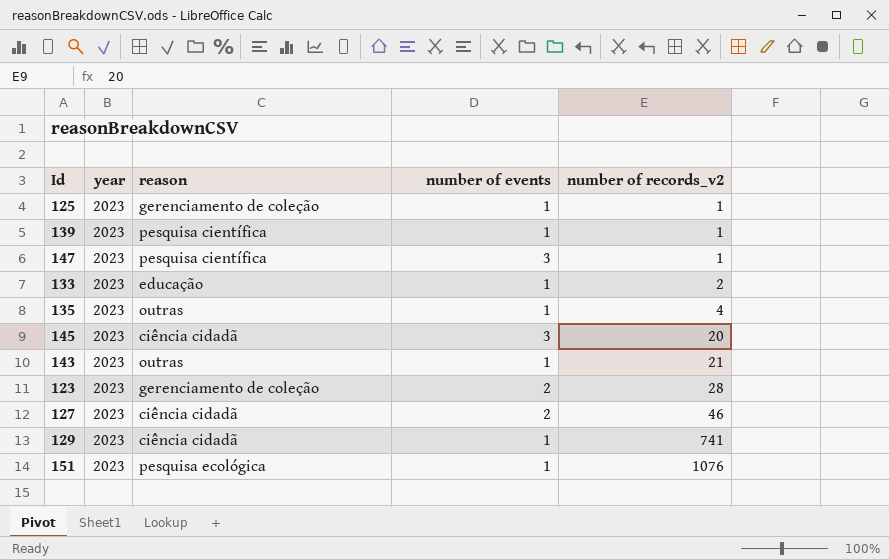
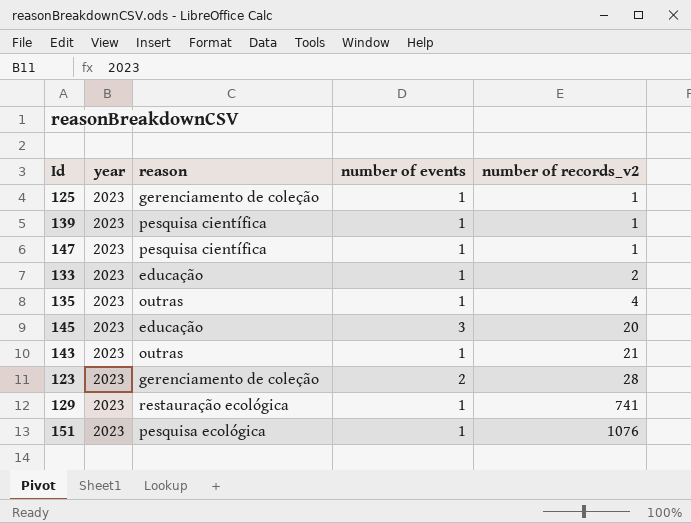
row 127: 2023 | ciência cidadã | 2 | 46 -> none
147 | number of events: 3 -> 1
145 | reason: ciência cidadã -> educação
129 | reason: ciência cidadã -> restauração ecológica

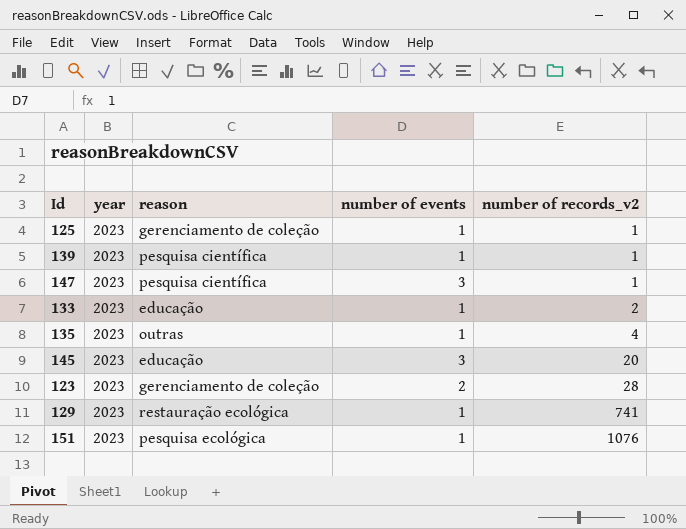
row 143: 2023 | outras | 1 | 21 -> none
147 | number of events: 1 -> 3

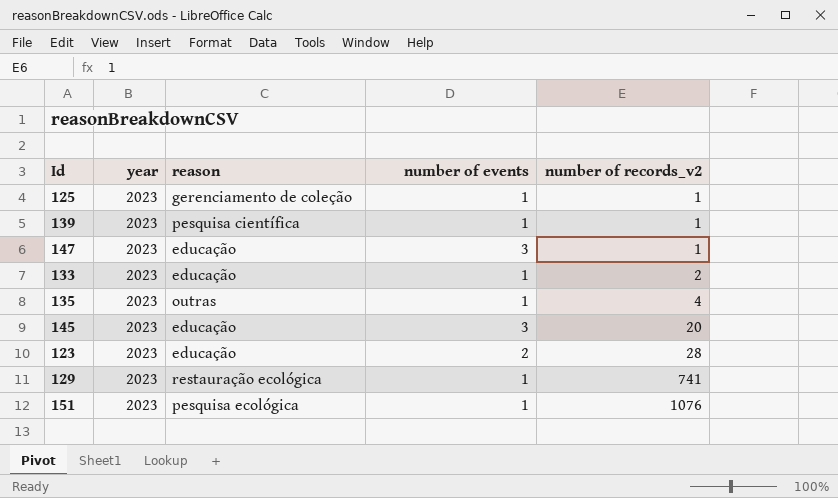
147 | reason: pesquisa científica -> educação
123 | reason: gerenciamento de coleção -> educação

